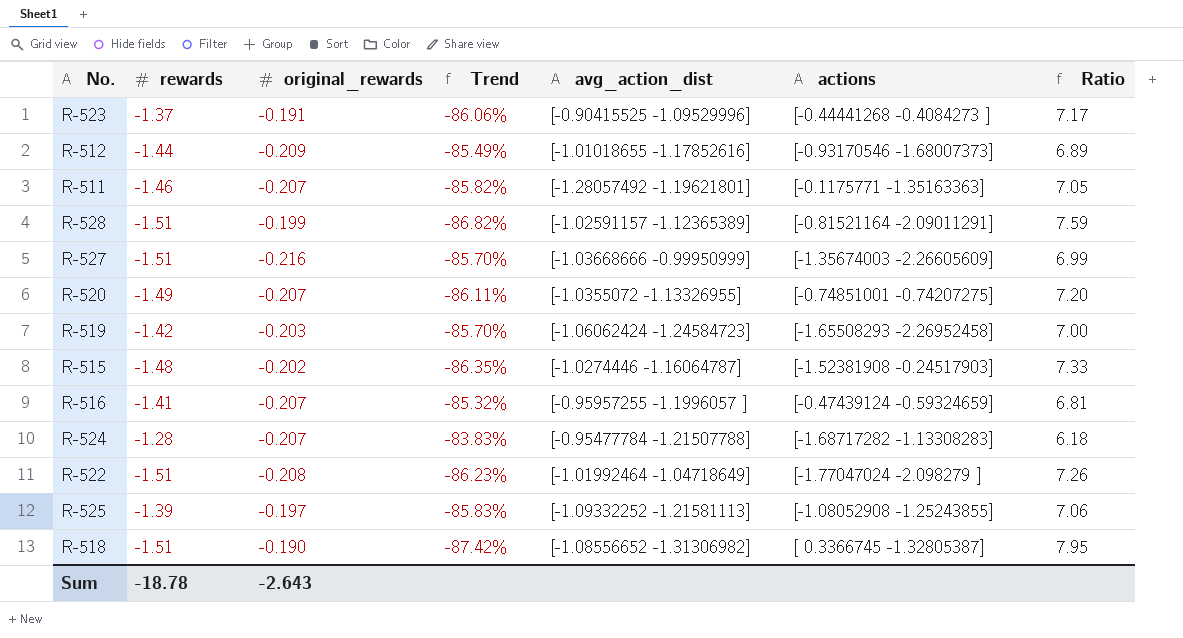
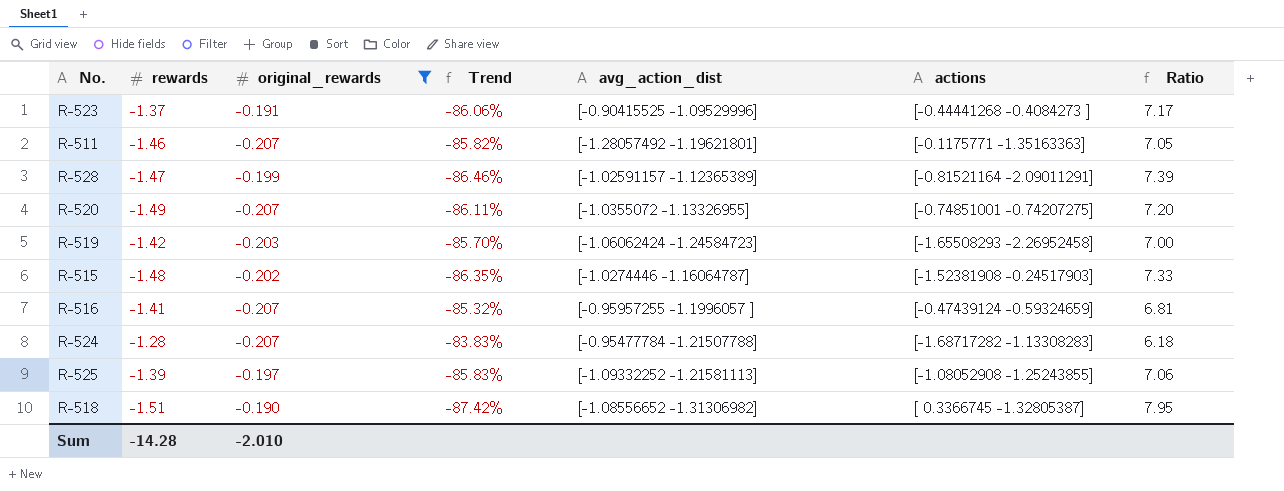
filter: none -> original_rewards >= -0.207
R-528 | rewards: -1.51 -> -1.47
R-528 | Trend: -86.82% -> -86.46%
R-528 | Ratio: 7.59 -> 7.39
Sum | rewards: -18.78 -> -14.28
Sum | original_rewards: -2.643 -> -2.010

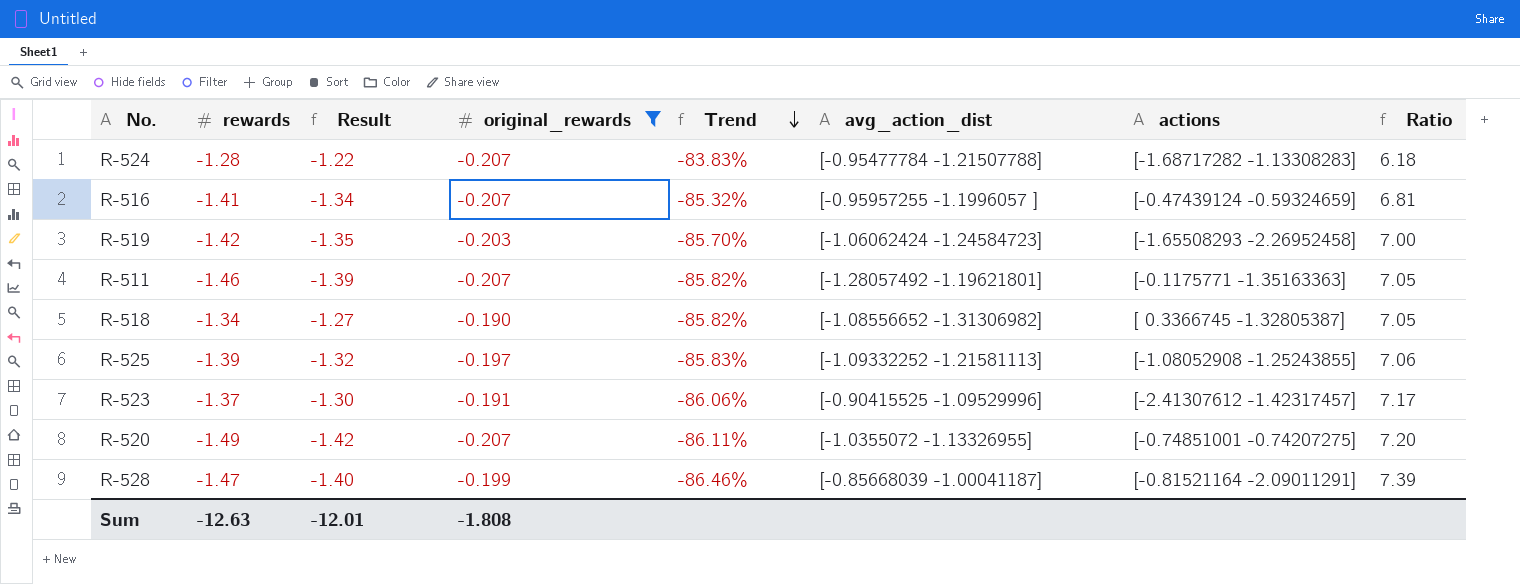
row order: none -> Trend descending
column Result | formula: none -> [rewards] * 0.95
row R-515: -1.48 | -0.202 | -86.35% | [-1.0274446 -1.16064787] | [-1.52381908 -0.24517903] | 7.33 -> none
R-518 | rewards: -1.51 -> -1.34
R-518 | Trend: -87.42% -> -85.82%
R-518 | Ratio: 7.95 -> 7.05
R-523 | actions: [-0.44441268 -0.4084273 ] -> [-2.41307612 -1.42317457]
R-528 | avg_action_dist: [-1.02591157 -1.12365389] -> [-0.85668039 -1.00041187]
Sum | rewards: -14.28 -> -12.63
Sum | original_rewards: -2.010 -> -1.808

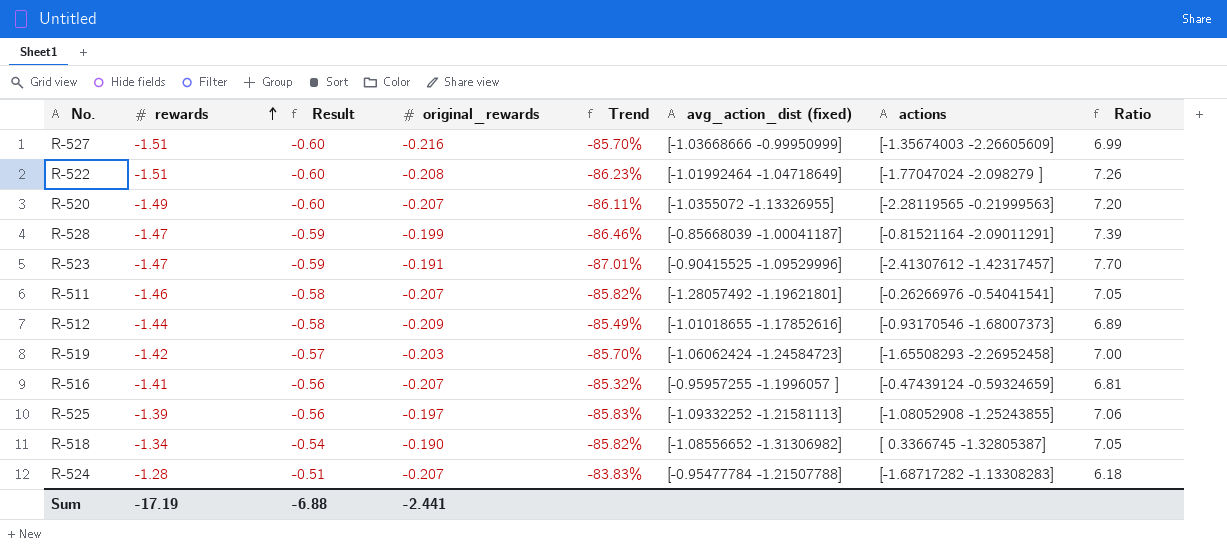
filter: original_rewards >= -0.207 -> none
row order: Trend descending -> rewards ascending
column Result | formula: [rewards] * 0.95 -> [rewards] * 0.4
column name: avg_action_dist -> avg_action_dist (fixed)
R-520 | actions: [-0.74851001 -0.74207275] -> [-2.28119565 -0.21999563]
R-523 | rewards: -1.37 -> -1.47
R-523 | Trend: -86.06% -> -87.01%
R-523 | Ratio: 7.17 -> 7.70
R-511 | actions: [-0.1175771 -1.35163363] -> [-0.26266976 -0.54041541]
Sum | rewards: -12.63 -> -17.19
Sum | Result: -12.01 -> -6.88
Sum | original_rewards: -1.808 -> -2.441

